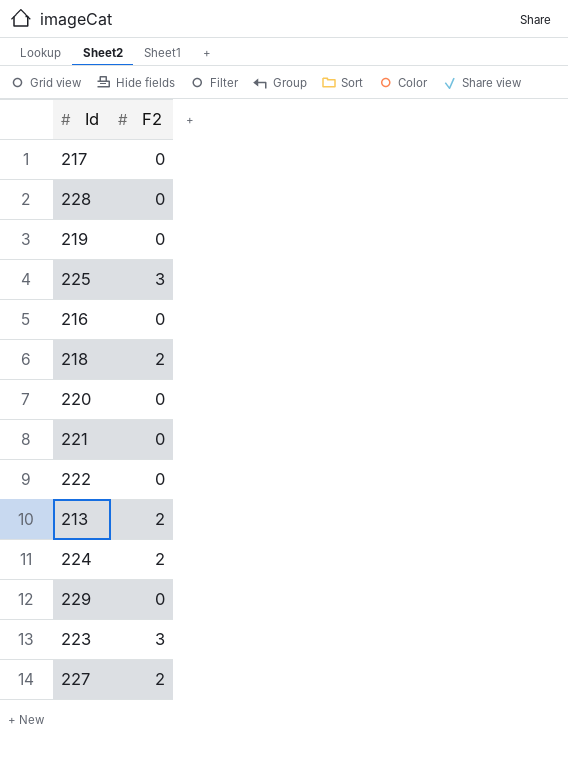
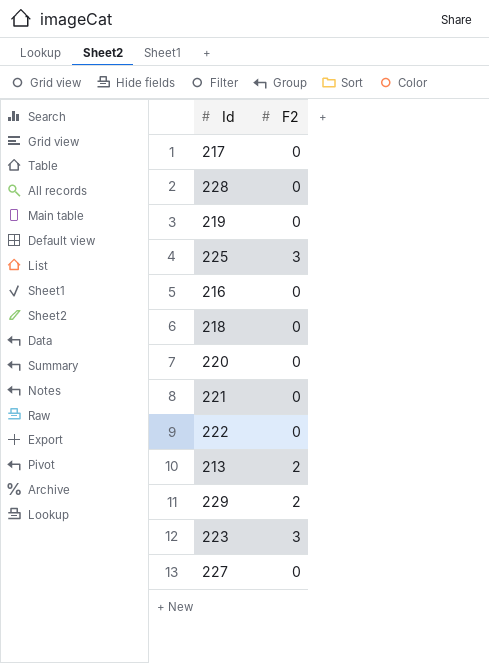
row 224: 2 -> none
218 | F2: 2 -> 0
229 | F2: 0 -> 2
227 | F2: 2 -> 0

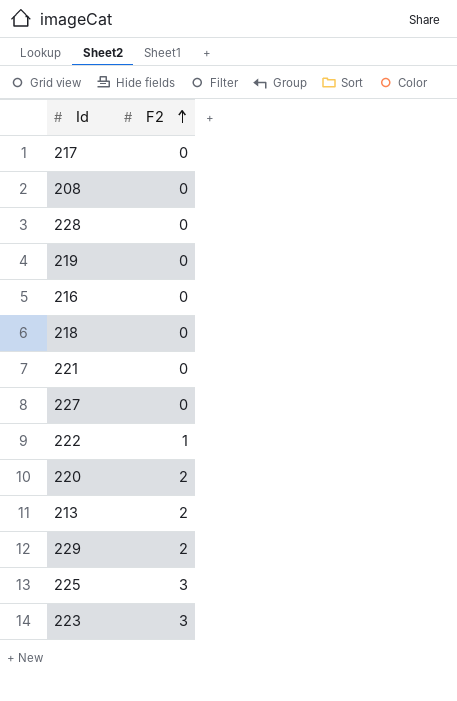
row order: none -> F2 ascending
row 208: none -> 0
222 | F2: 0 -> 1
220 | F2: 0 -> 2

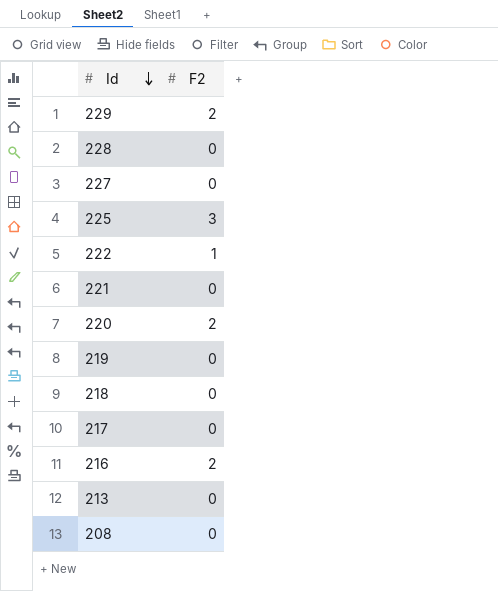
row order: F2 ascending -> Id descending
row 223: 3 -> none
216 | F2: 0 -> 2
213 | F2: 2 -> 0

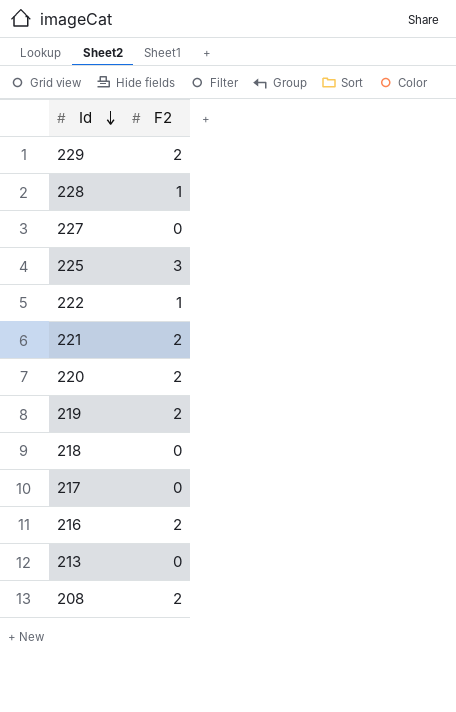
228 | F2: 0 -> 1
221 | F2: 0 -> 2
219 | F2: 0 -> 2
208 | F2: 0 -> 2

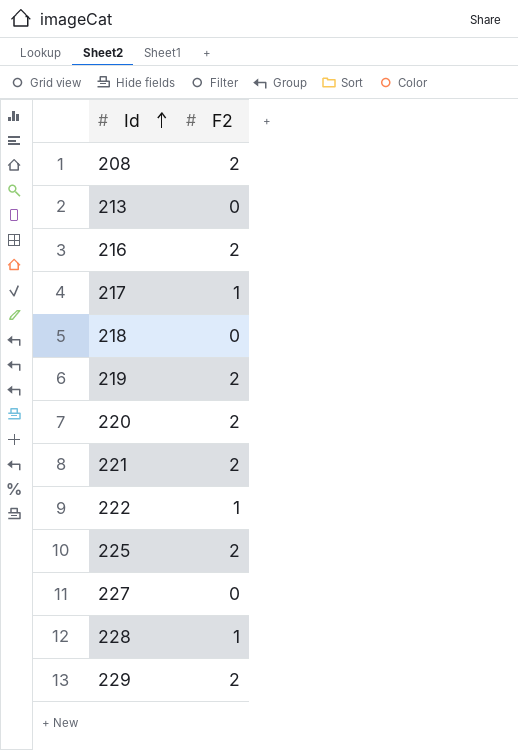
row order: Id descending -> Id ascending
217 | F2: 0 -> 1
225 | F2: 3 -> 2

